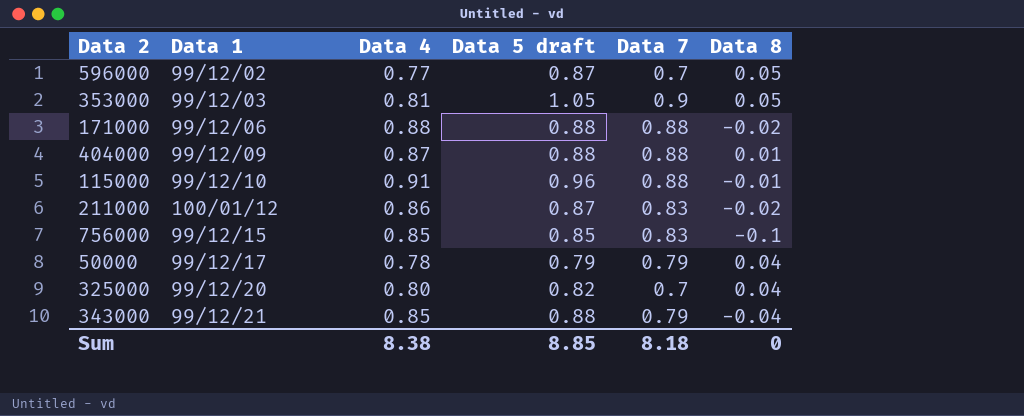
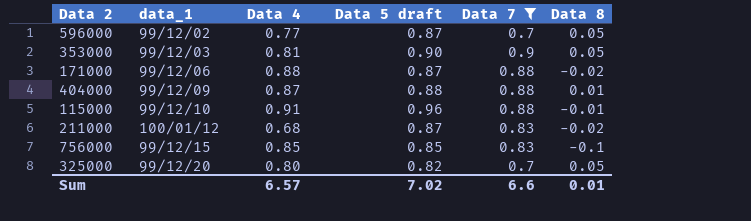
filter: none -> Data 7 != 0.79
column name: Data 1 -> data_1
353000 | Data 5 draft: 1.05 -> 0.90
171000 | Data 5 draft: 0.88 -> 0.87
211000 | Data 4: 0.86 -> 0.68
325000 | Data 8: 0.04 -> 0.05
Sum | Data 4: 8.38 -> 6.57
Sum | Data 5 draft: 8.85 -> 7.02
Sum | Data 7: 8.18 -> 6.6
Sum | Data 8: 0 -> 0.01

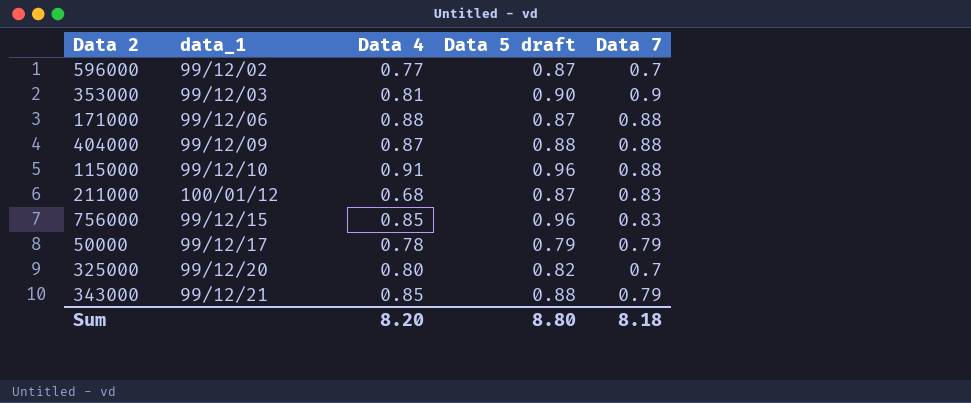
filter: Data 7 != 0.79 -> none
column Data 8 | position: 6 -> none
756000 | Data 5 draft: 0.85 -> 0.96
Sum | Data 4: 6.57 -> 8.20
Sum | Data 5 draft: 7.02 -> 8.80
Sum | Data 7: 6.6 -> 8.18

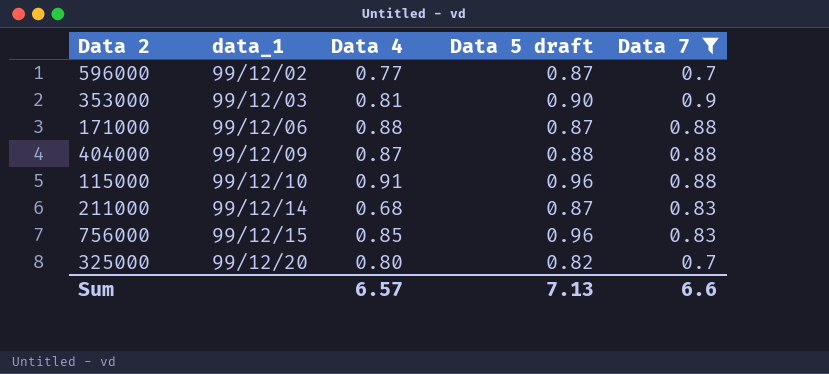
filter: none -> Data 7 != 0.79
211000 | data_1: 100/01/12 -> 99/12/14
Sum | Data 4: 8.20 -> 6.57
Sum | Data 5 draft: 8.80 -> 7.13
Sum | Data 7: 8.18 -> 6.6

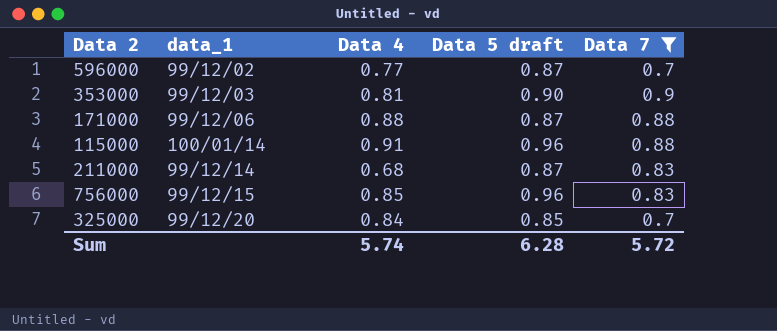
row 404000: 99/12/09 | 0.87 | 0.88 | 0.88 -> none
115000 | data_1: 99/12/10 -> 100/01/14
325000 | Data 4: 0.80 -> 0.84
325000 | Data 5 draft: 0.82 -> 0.85
Sum | Data 4: 6.57 -> 5.74
Sum | Data 5 draft: 7.13 -> 6.28
Sum | Data 7: 6.6 -> 5.72

